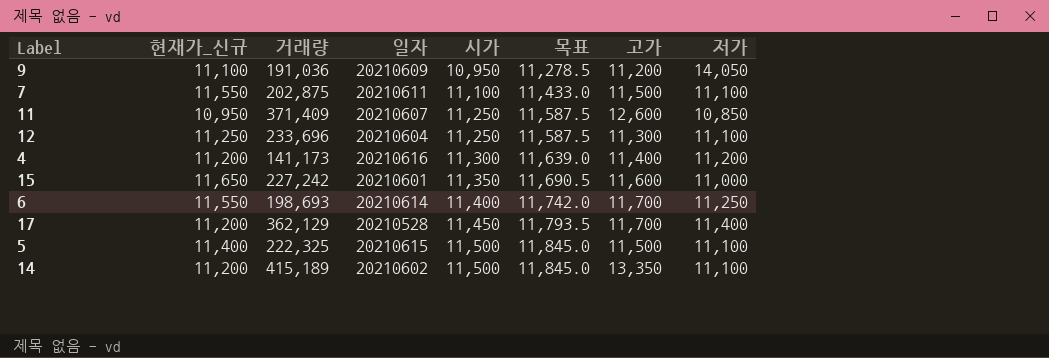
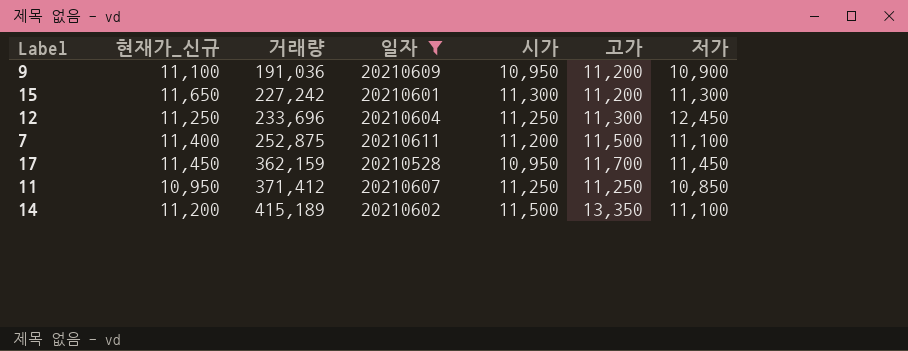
filter: none -> 일자 <= 20210611
row order: 시가 ascending -> 거래량 ascending
column 목표 | formula: [시가] * 1.03 -> none
9 | 저가: 14,050 -> 10,900
15 | 시가: 11,350 -> 11,300
15 | 고가: 11,600 -> 11,200
15 | 저가: 11,000 -> 11,300
12 | 저가: 11,100 -> 12,450
7 | 현재가_신규: 11,550 -> 11,400
7 | 거래량: 202,875 -> 252,875
7 | 시가: 11,100 -> 11,200
17 | 현재가_신규: 11,200 -> 11,450
17 | 거래량: 362,129 -> 362,159
17 | 시가: 11,450 -> 10,950
17 | 저가: 11,400 -> 11,450
11 | 거래량: 371,409 -> 371,412
11 | 고가: 12,600 -> 11,250

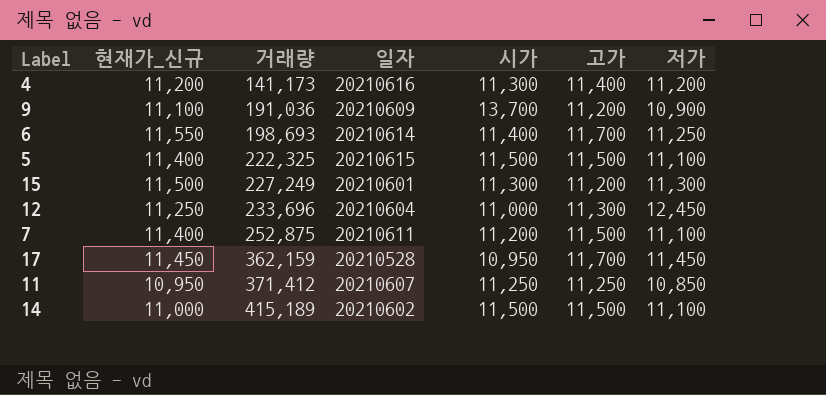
filter: 일자 <= 20210611 -> none
9 | 시가: 10,950 -> 13,700
15 | 현재가_신규: 11,650 -> 11,500
15 | 거래량: 227,242 -> 227,249
12 | 시가: 11,250 -> 11,000
14 | 현재가_신규: 11,200 -> 11,000
14 | 고가: 13,350 -> 11,500

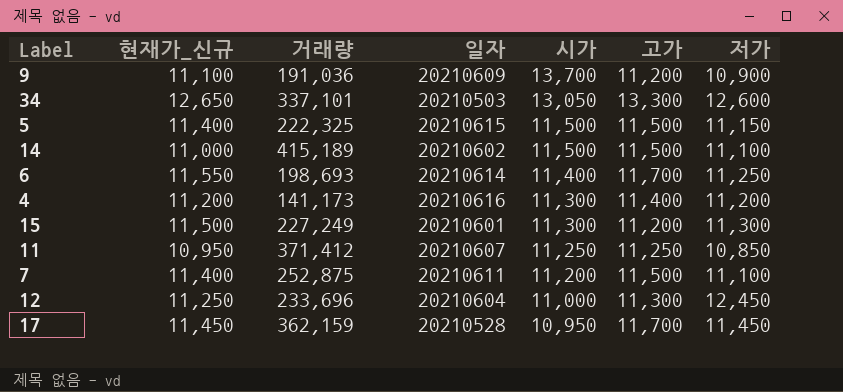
row order: 거래량 ascending -> 시가 descending
row 34: none -> 12,650 | 337,101 | 20210503 | 13,050 | 13,300 | 12,600
5 | 저가: 11,100 -> 11,150

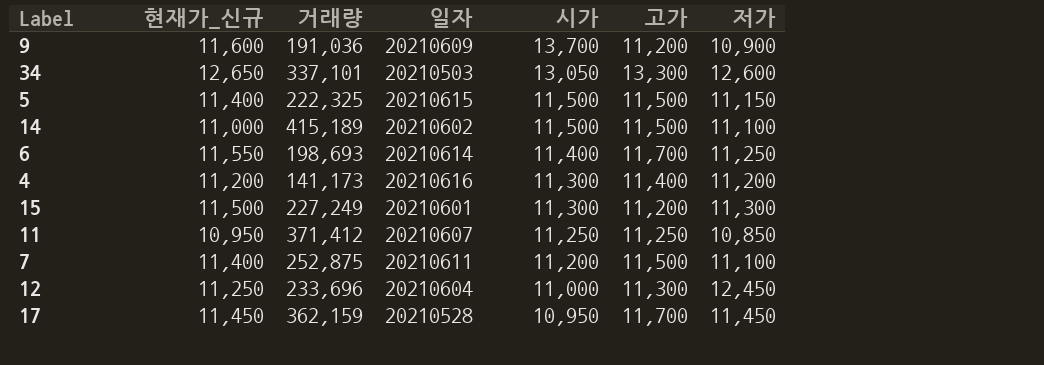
9 | 현재가_신규: 11,100 -> 11,600

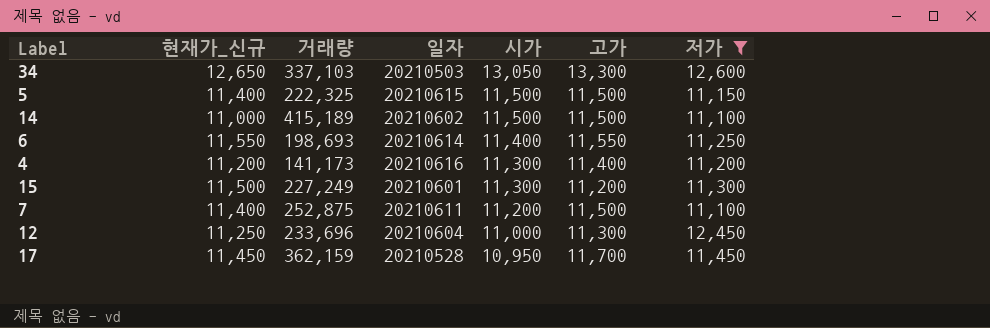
filter: none -> 저가 >= 11,100
34 | 거래량: 337,101 -> 337,103
6 | 고가: 11,700 -> 11,550

